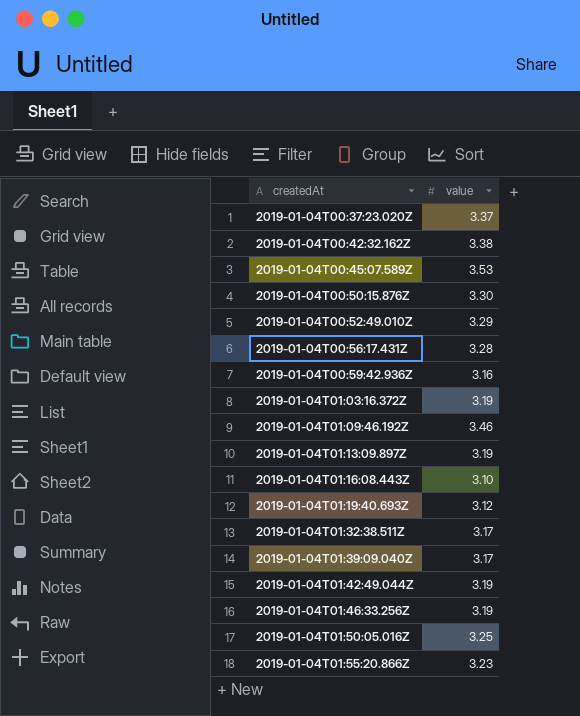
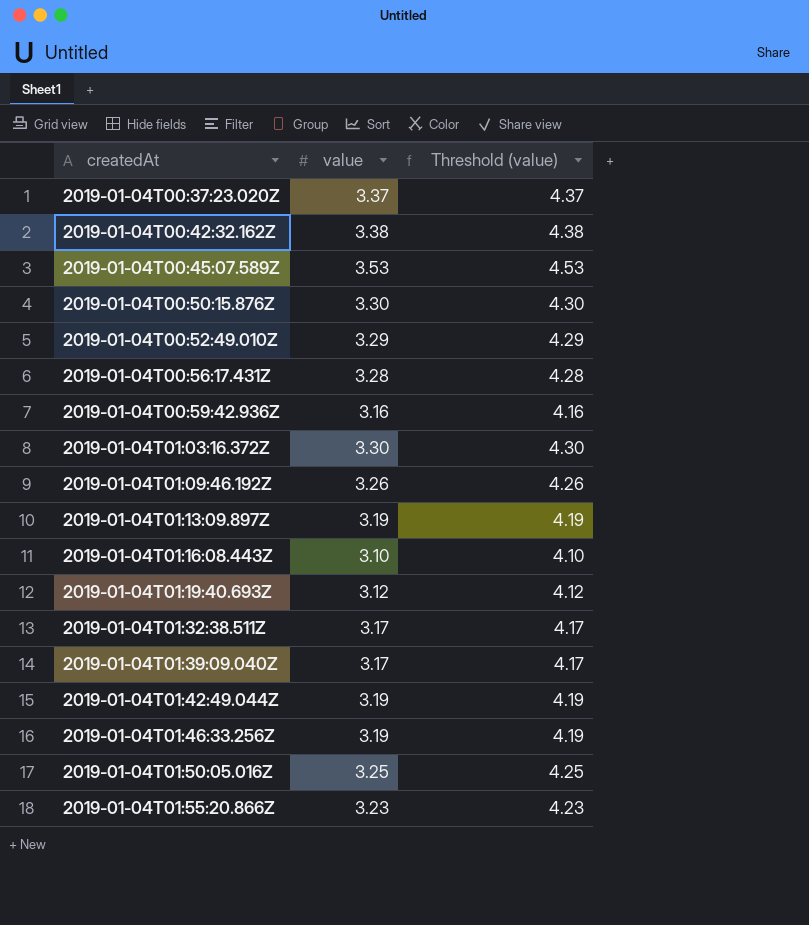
column Threshold (value) | formula: none -> [value] + 1
2019-01-04T01:03:16.372Z | value: 3.19 -> 3.30
2019-01-04T01:09:46.192Z | value: 3.46 -> 3.26

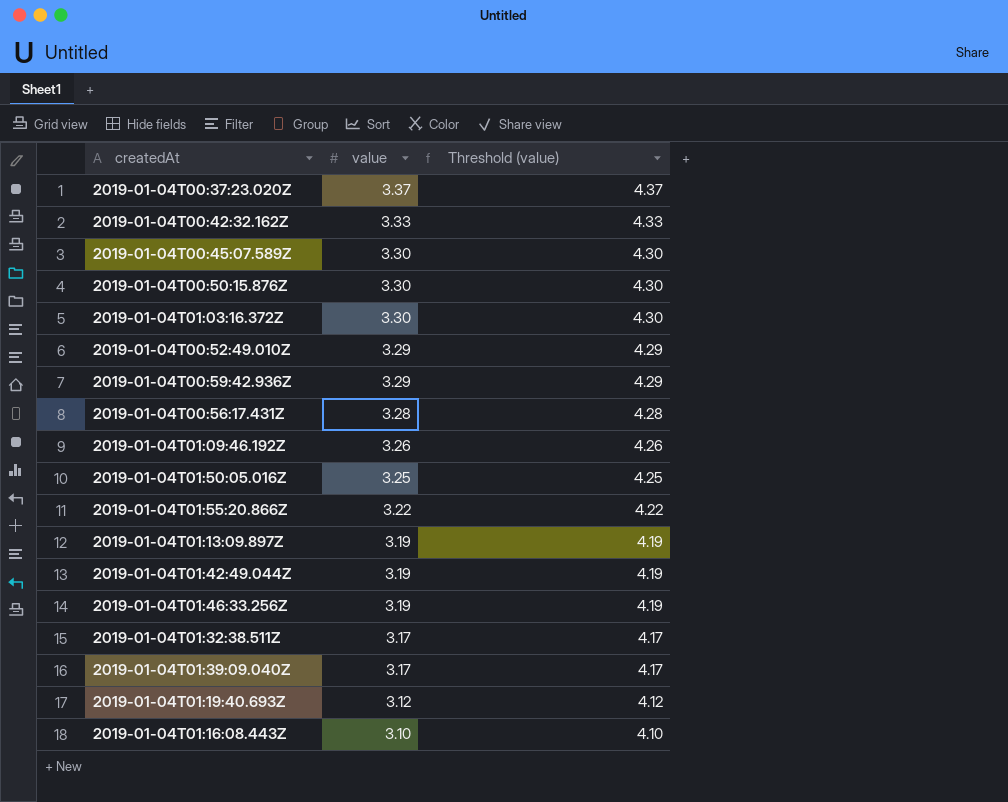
row order: createdAt ascending -> value descending
2019-01-04T00:42:32.162Z | value: 3.38 -> 3.33
2019-01-04T00:42:32.162Z | Threshold (value): 4.38 -> 4.33
2019-01-04T00:45:07.589Z | value: 3.53 -> 3.30
2019-01-04T00:45:07.589Z | Threshold (value): 4.53 -> 4.30
2019-01-04T00:59:42.936Z | value: 3.16 -> 3.29
2019-01-04T00:59:42.936Z | Threshold (value): 4.16 -> 4.29
2019-01-04T01:55:20.866Z | value: 3.23 -> 3.22
2019-01-04T01:55:20.866Z | Threshold (value): 4.23 -> 4.22

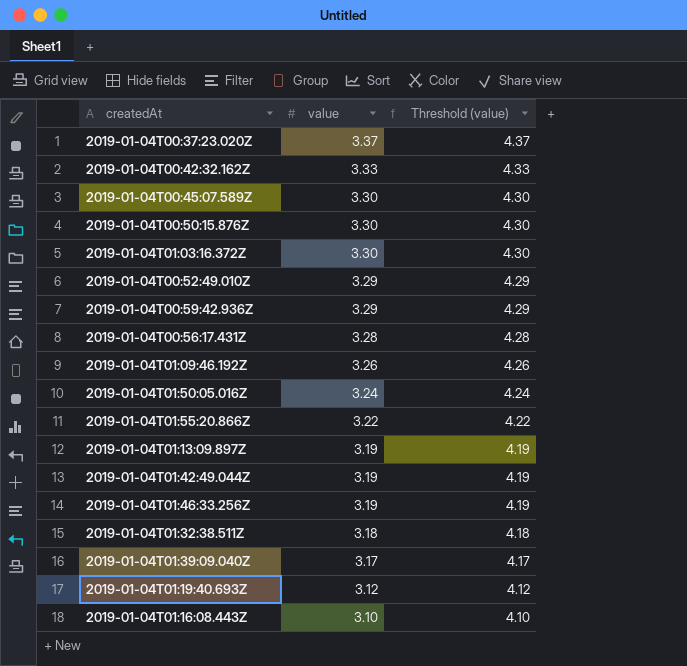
2019-01-04T01:50:05.016Z | value: 3.25 -> 3.24
2019-01-04T01:50:05.016Z | Threshold (value): 4.25 -> 4.24
2019-01-04T01:32:38.511Z | value: 3.17 -> 3.18
2019-01-04T01:32:38.511Z | Threshold (value): 4.17 -> 4.18

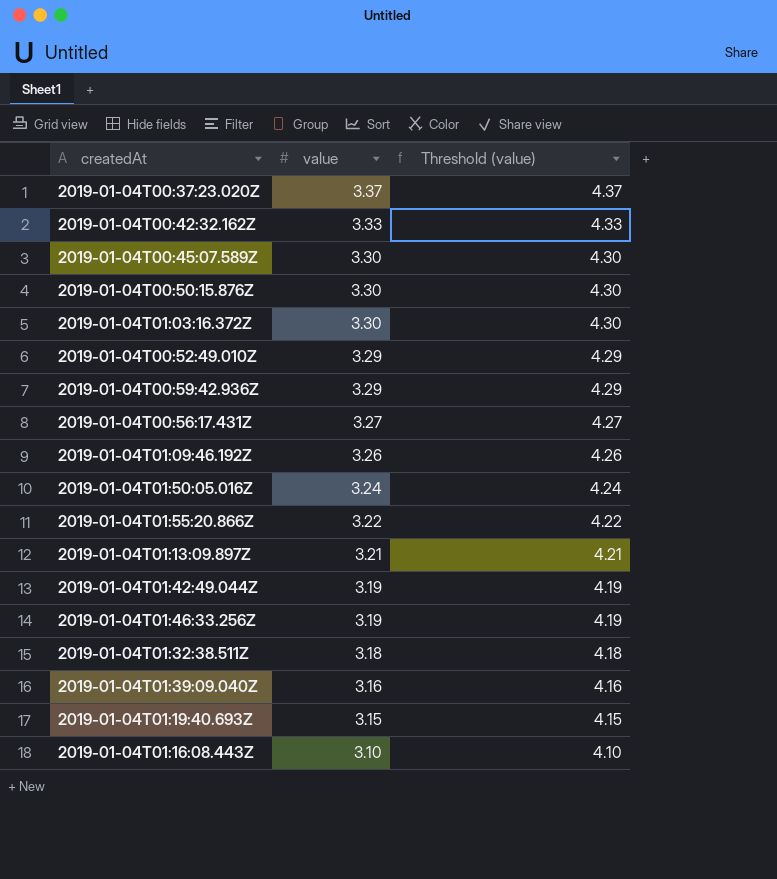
2019-01-04T00:56:17.431Z | value: 3.28 -> 3.27
2019-01-04T00:56:17.431Z | Threshold (value): 4.28 -> 4.27
2019-01-04T01:13:09.897Z | value: 3.19 -> 3.21
2019-01-04T01:13:09.897Z | Threshold (value): 4.19 -> 4.21
2019-01-04T01:39:09.040Z | value: 3.17 -> 3.16
2019-01-04T01:39:09.040Z | Threshold (value): 4.17 -> 4.16
2019-01-04T01:19:40.693Z | value: 3.12 -> 3.15
2019-01-04T01:19:40.693Z | Threshold (value): 4.12 -> 4.15

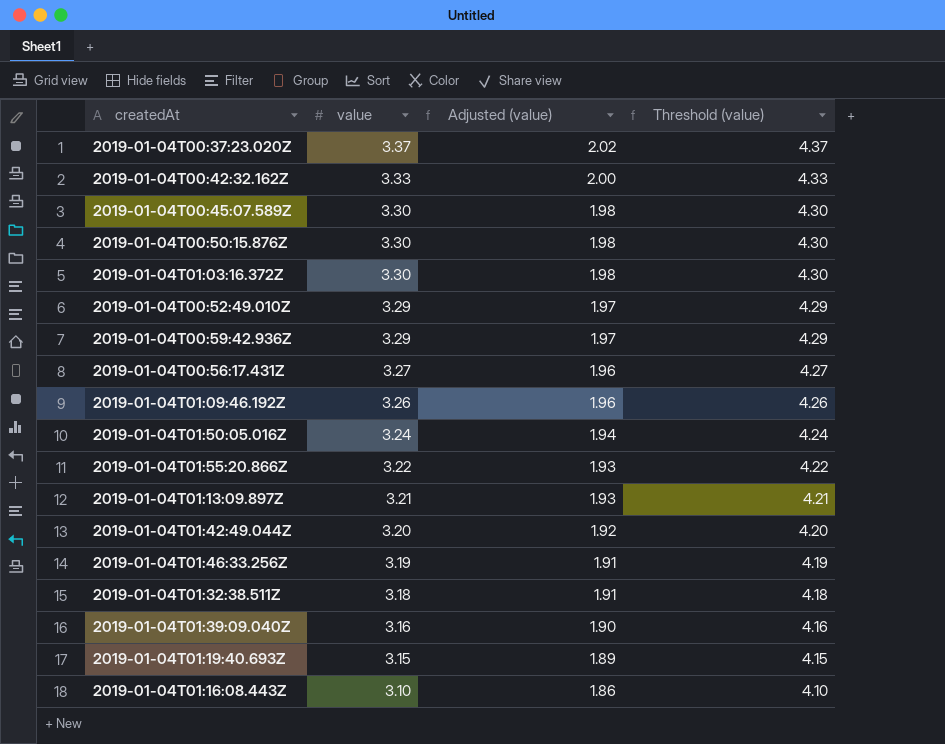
column Adjusted (value) | formula: none -> [value] * 0.6
2019-01-04T01:42:49.044Z | value: 3.19 -> 3.20
2019-01-04T01:42:49.044Z | Threshold (value): 4.19 -> 4.20

